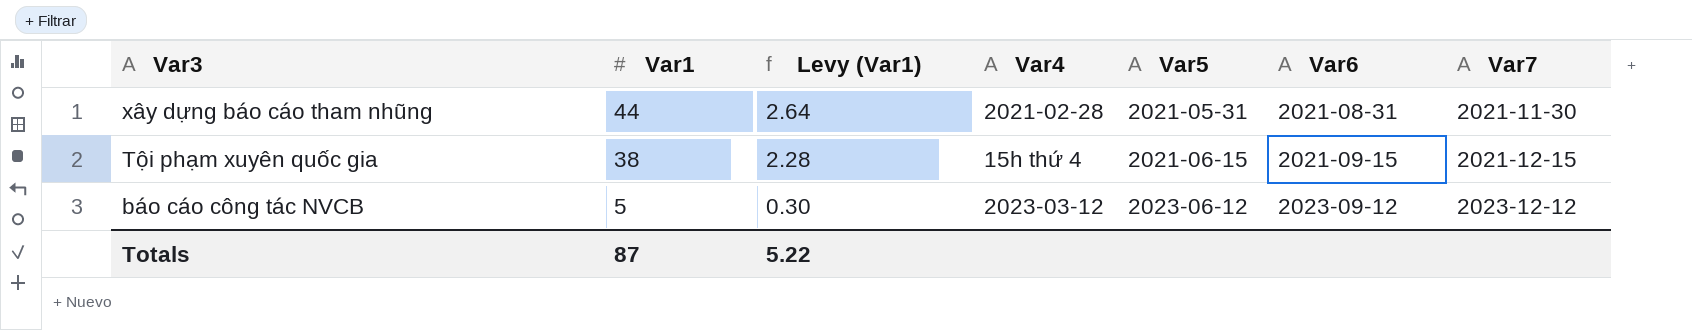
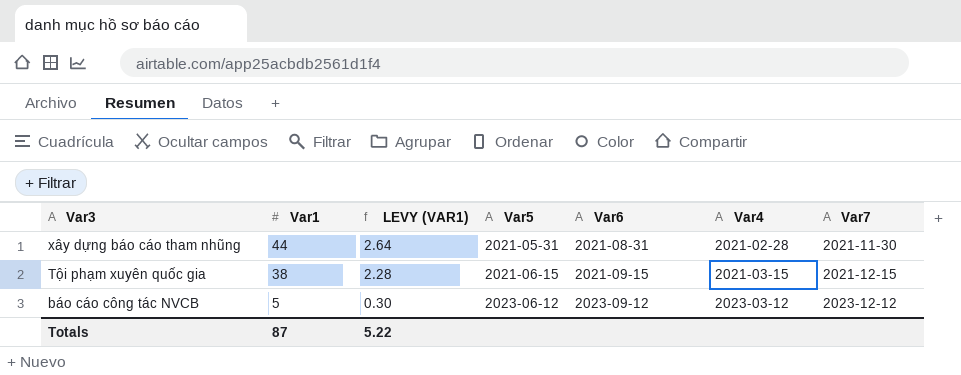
column name: Levy (Var1) -> LEVY (VAR1)
column Var4 | position: 4 -> 6
Tội phạm xuyên quốc gia | Var4: 15h thứ 4 -> 2021-03-15

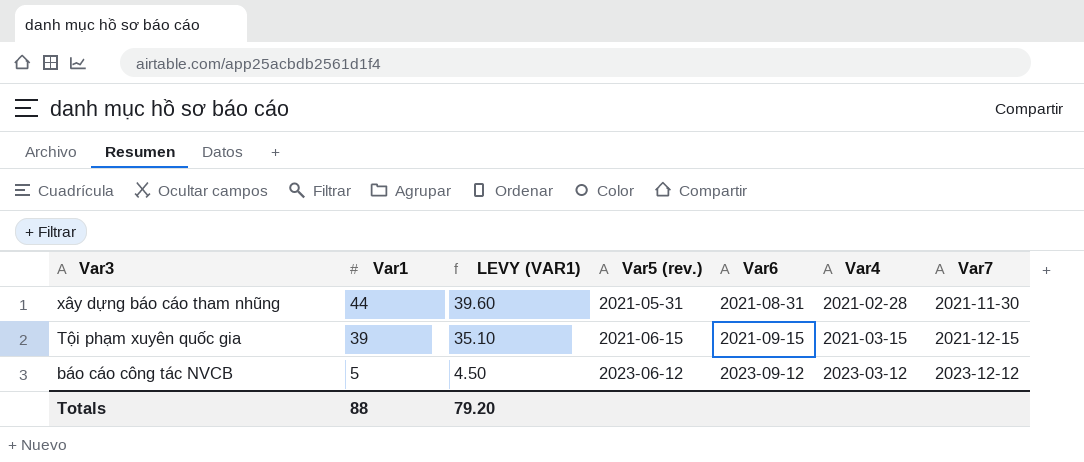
column LEVY (VAR1) | formula: [Var1] * 0.06 -> [Var1] * 0.9
column name: Var5 -> Var5 (rev.)
Tội phạm xuyên quốc gia | Var1: 38 -> 39
Totals | Var1: 87 -> 88
Totals | LEVY (VAR1): 5.22 -> 79.20

